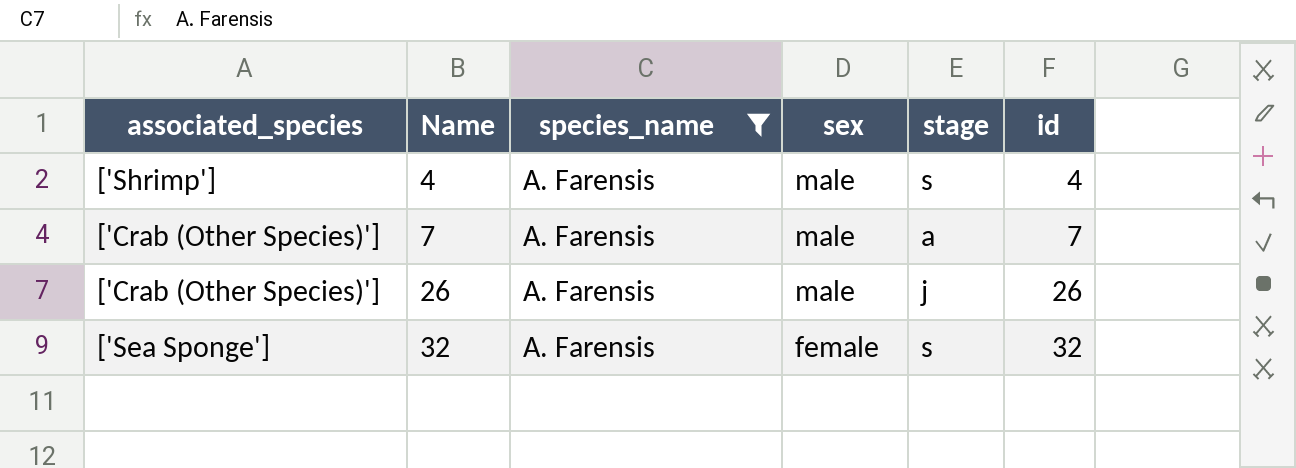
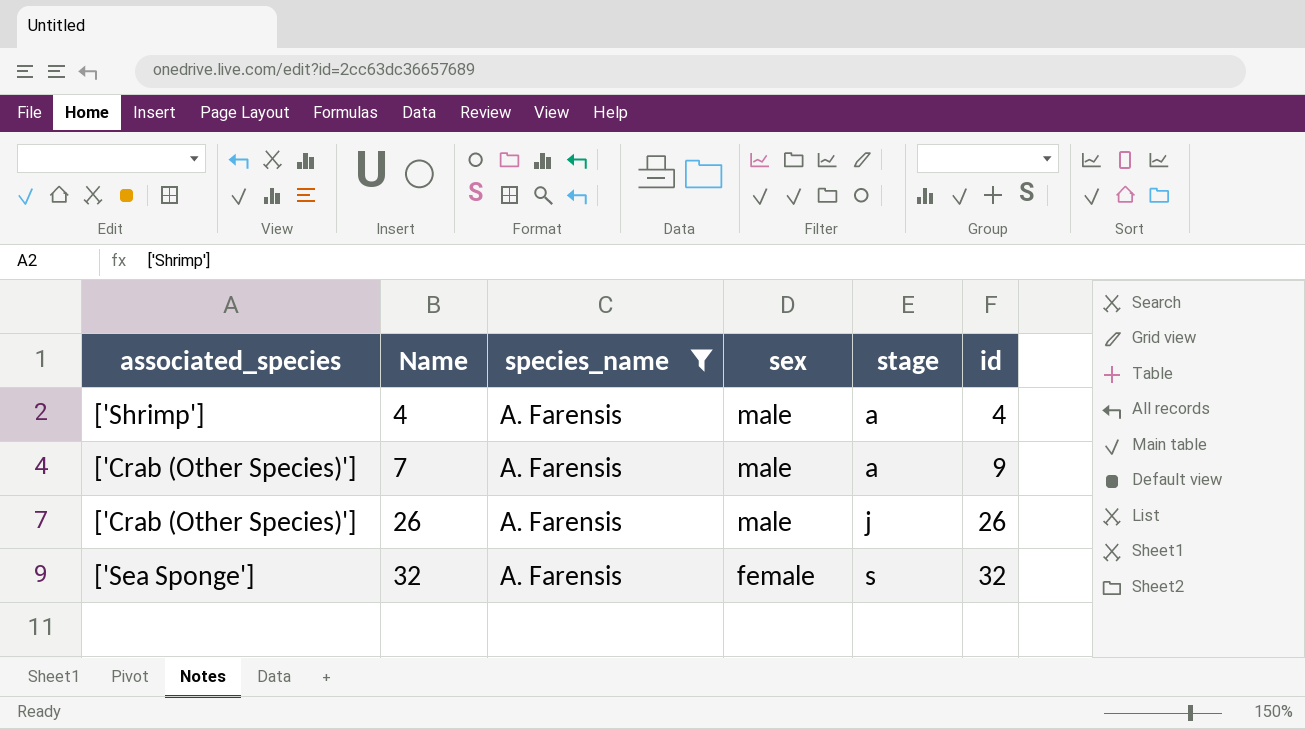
4 | stage: s -> a
7 | id: 7 -> 9

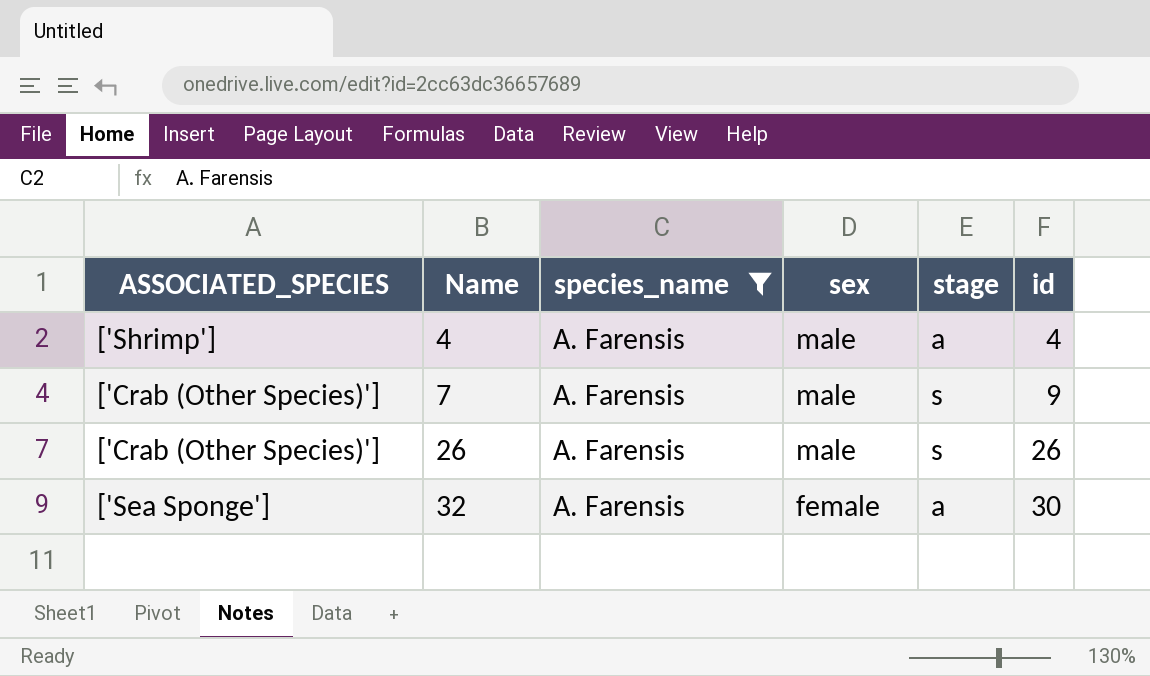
column name: associated_species -> ASSOCIATED_SPECIES
7 | stage: a -> s
26 | stage: j -> s
32 | stage: s -> a
32 | id: 32 -> 30

